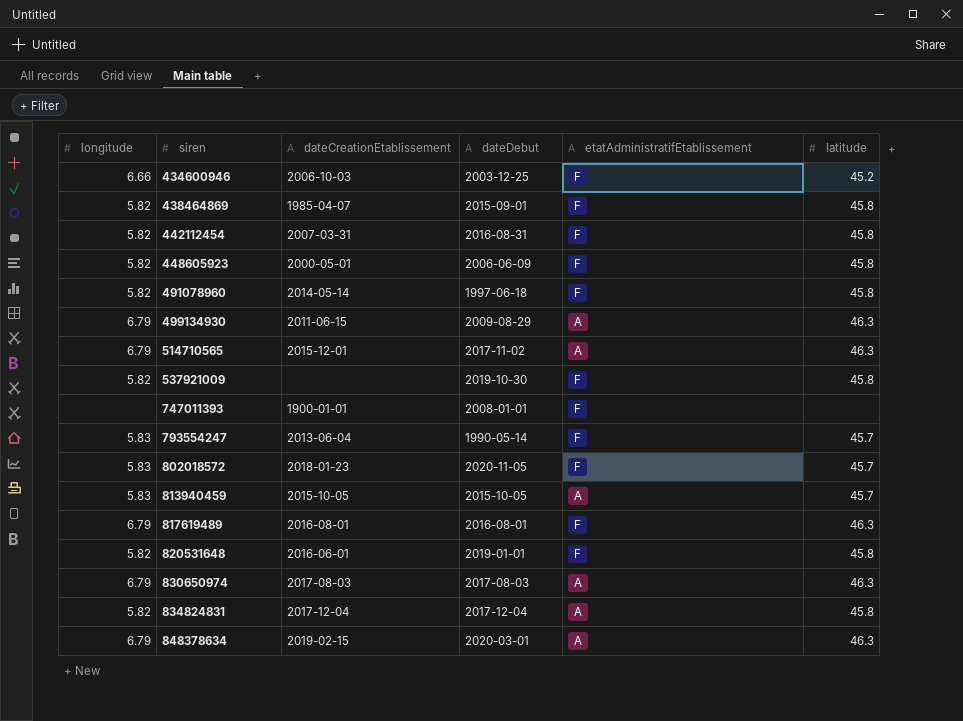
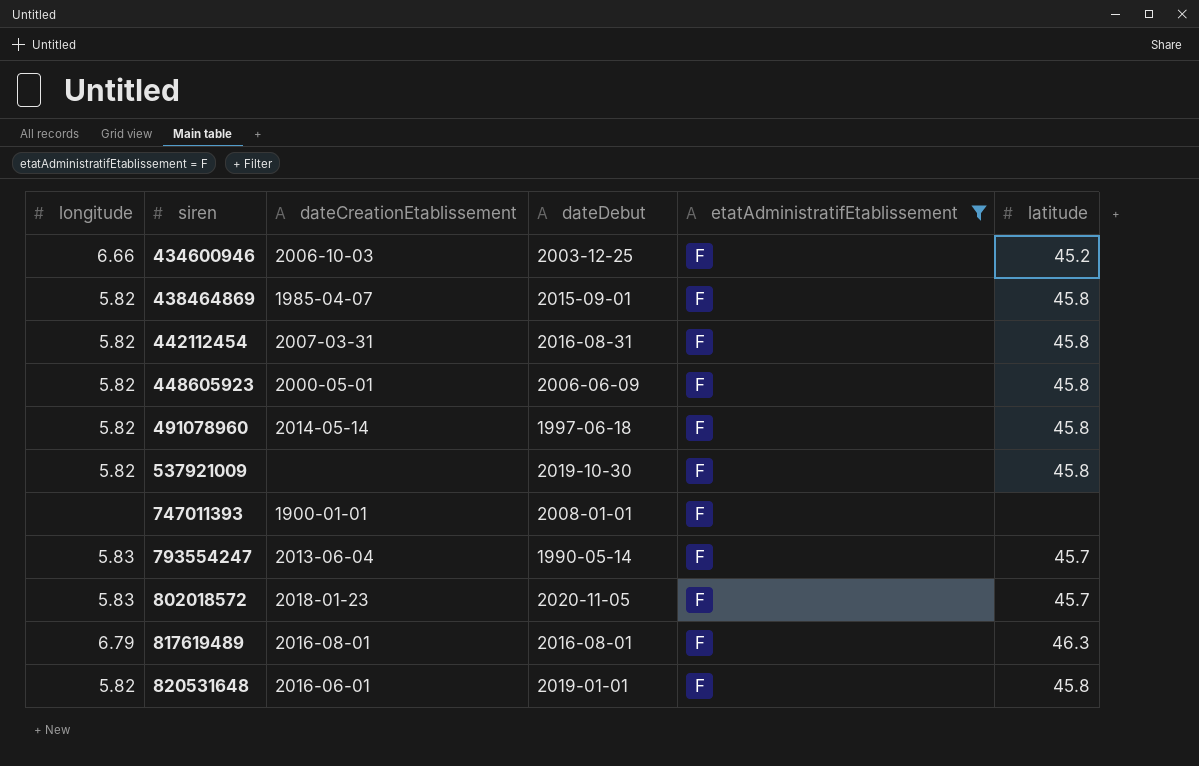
filter: none -> etatAdministratifEtablissement = F

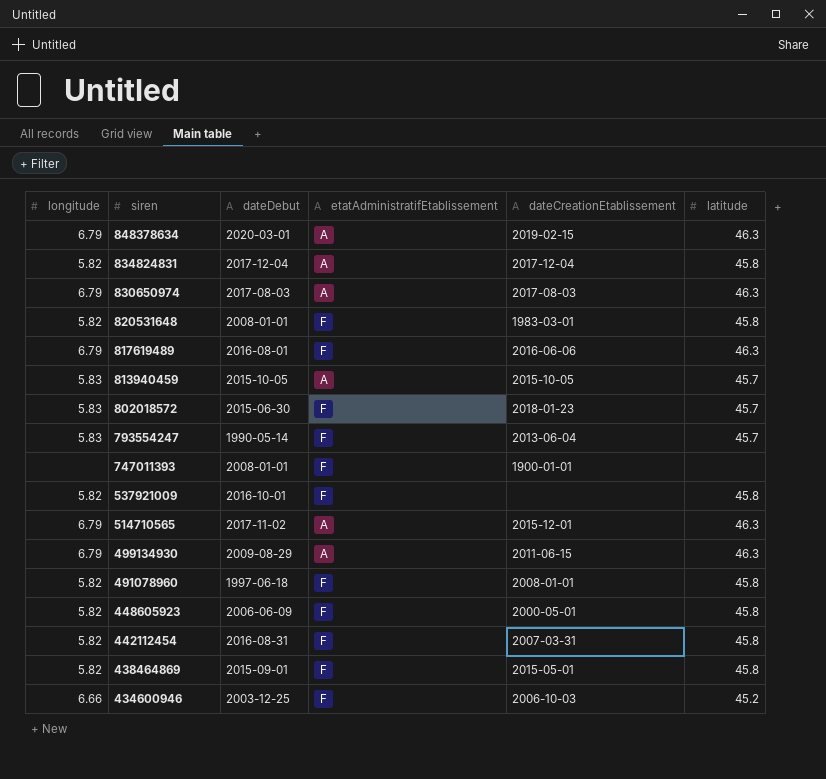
filter: etatAdministratifEtablissement = F -> none
row order: siren ascending -> siren descending
column dateCreationEtablissement | position: 3 -> 5
820531648 | dateDebut: 2019-01-01 -> 2008-01-01
820531648 | dateCreationEtablissement: 2016-06-01 -> 1983-03-01
817619489 | dateCreationEtablissement: 2016-08-01 -> 2016-06-06
802018572 | dateDebut: 2020-11-05 -> 2015-06-30
537921009 | dateDebut: 2019-10-30 -> 2016-10-01
491078960 | dateCreationEtablissement: 2014-05-14 -> 2008-01-01
438464869 | dateCreationEtablissement: 1985-04-07 -> 2015-05-01

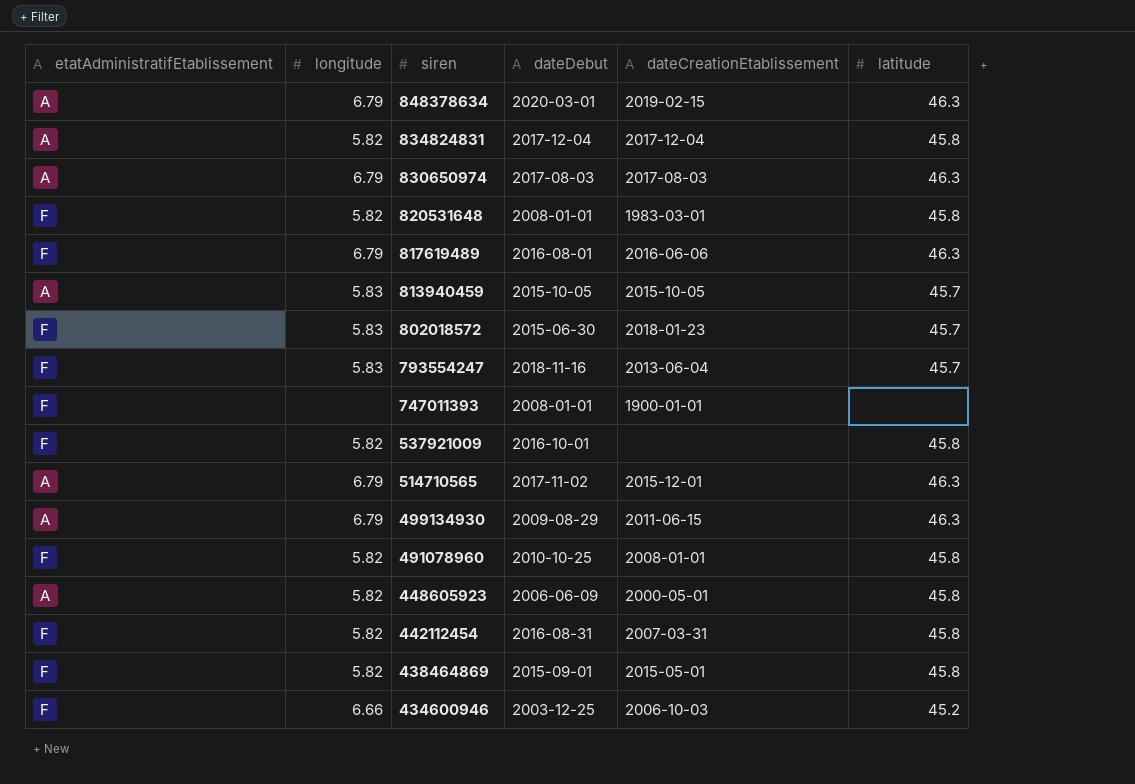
column etatAdministratifEtablissement | position: 4 -> 1
793554247 | dateDebut: 1990-05-14 -> 2018-11-16
491078960 | dateDebut: 1997-06-18 -> 2010-10-25
448605923 | etatAdministratifEtablissement: F -> A

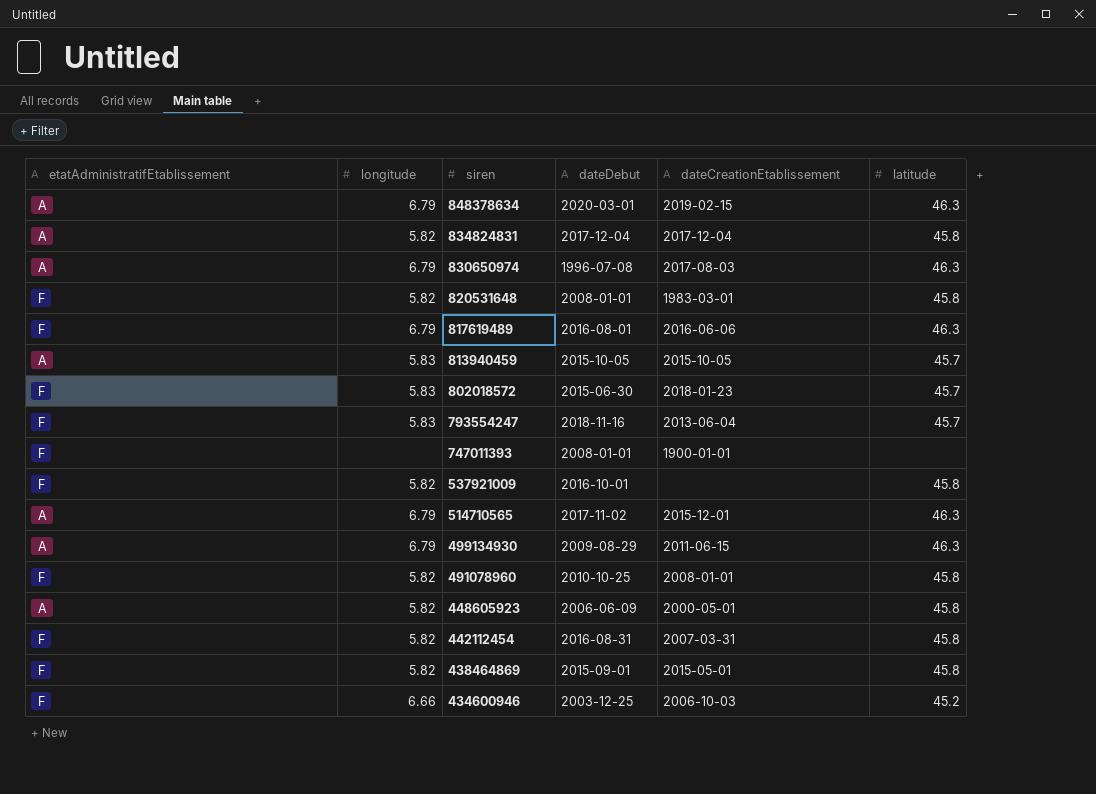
830650974 | dateDebut: 2017-08-03 -> 1996-07-08

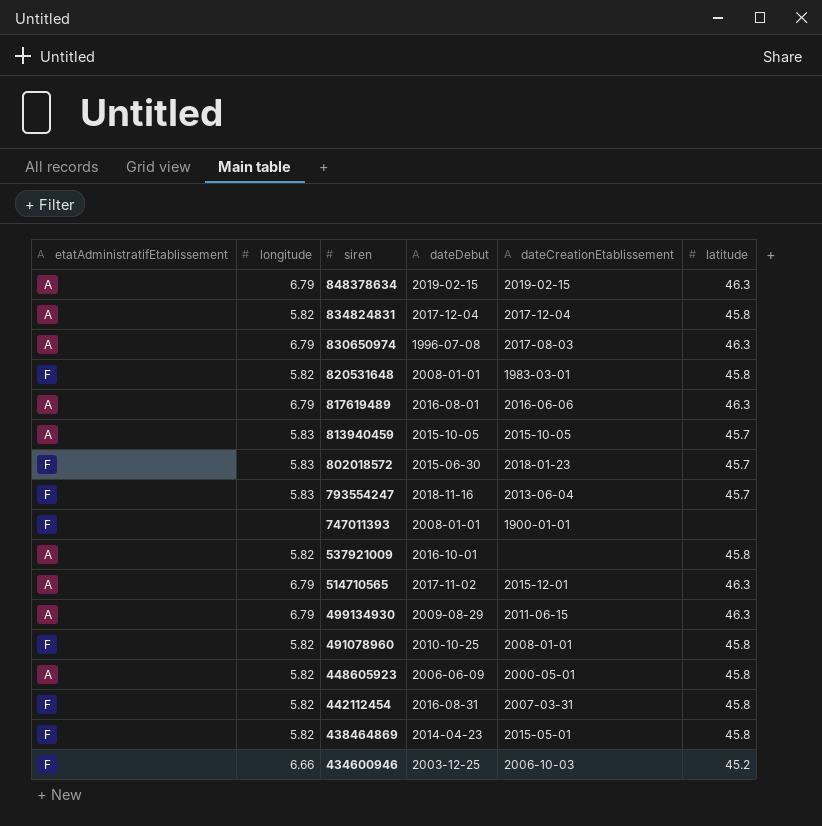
848378634 | dateDebut: 2020-03-01 -> 2019-02-15
817619489 | etatAdministratifEtablissement: F -> A
537921009 | etatAdministratifEtablissement: F -> A
438464869 | dateDebut: 2015-09-01 -> 2014-04-23

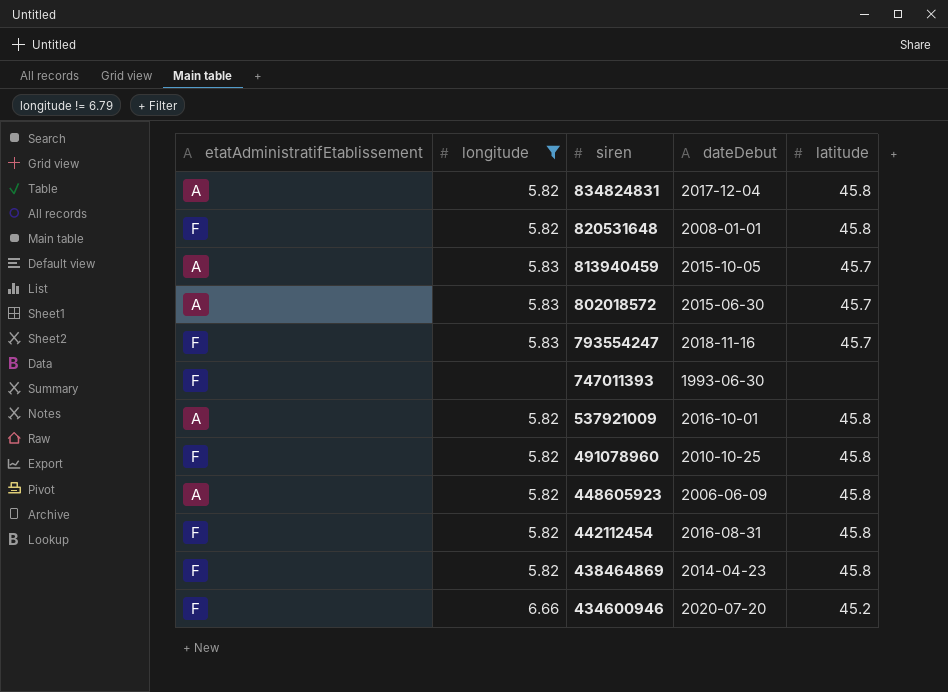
filter: none -> longitude != 6.79
column dateCreationEtablissement | position: 5 -> none
802018572 | etatAdministratifEtablissement: F -> A
747011393 | dateDebut: 2008-01-01 -> 1993-06-30
434600946 | dateDebut: 2003-12-25 -> 2020-07-20

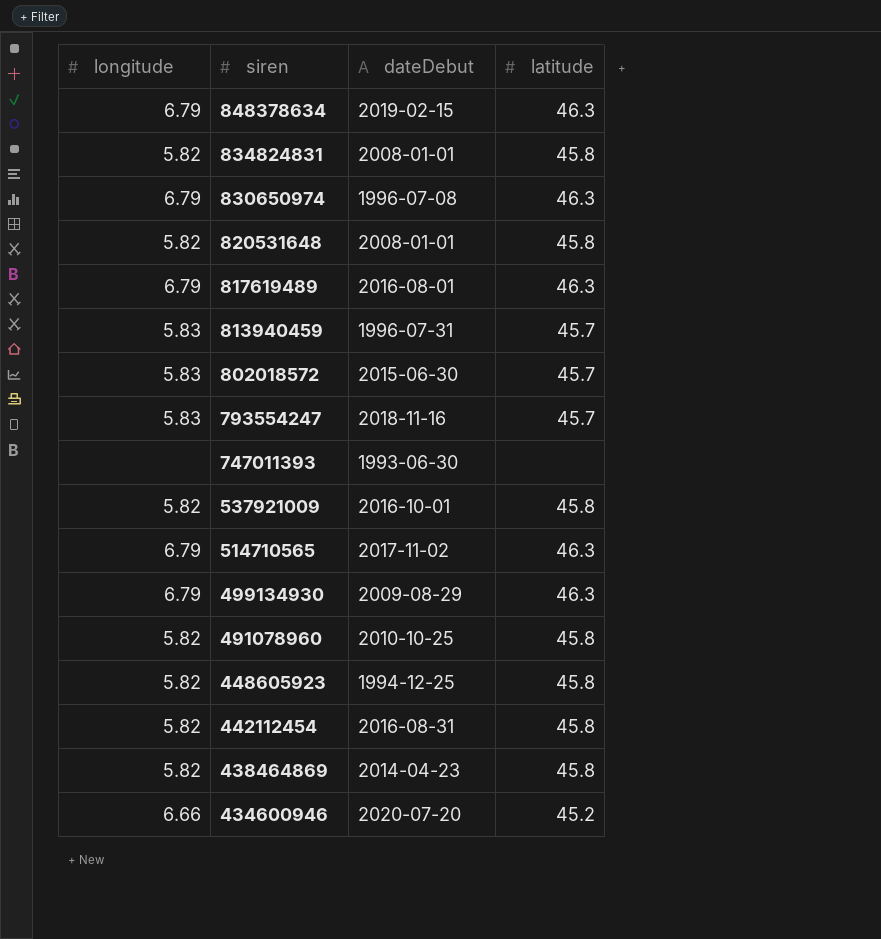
filter: longitude != 6.79 -> none
column etatAdministratifEtablissement | position: 1 -> none
834824831 | dateDebut: 2017-12-04 -> 2008-01-01
813940459 | dateDebut: 2015-10-05 -> 1996-07-31
448605923 | dateDebut: 2006-06-09 -> 1994-12-25

